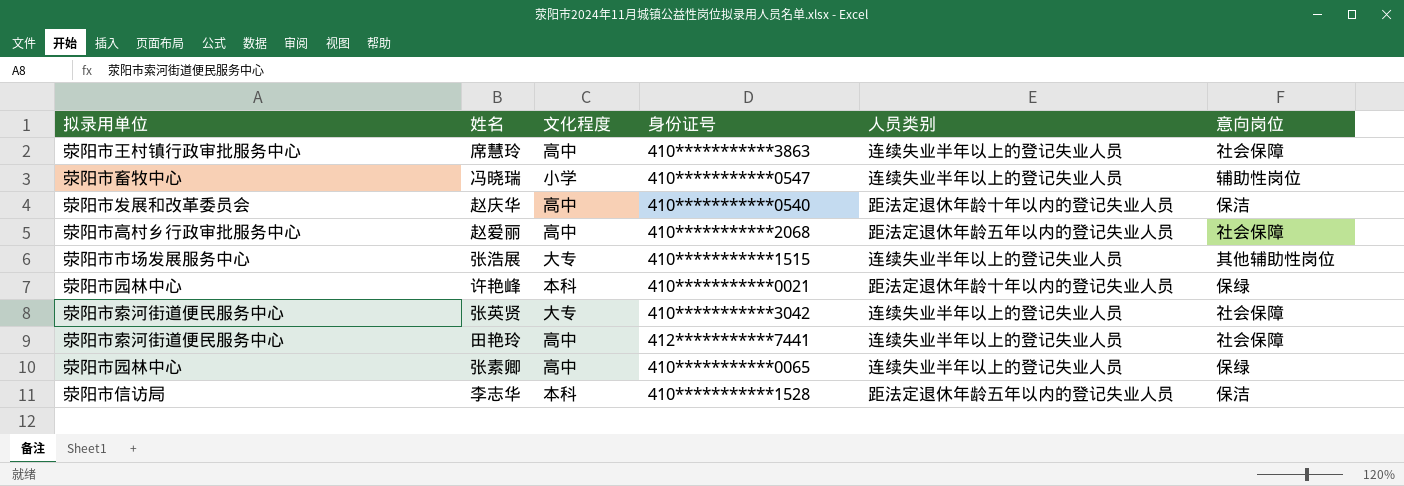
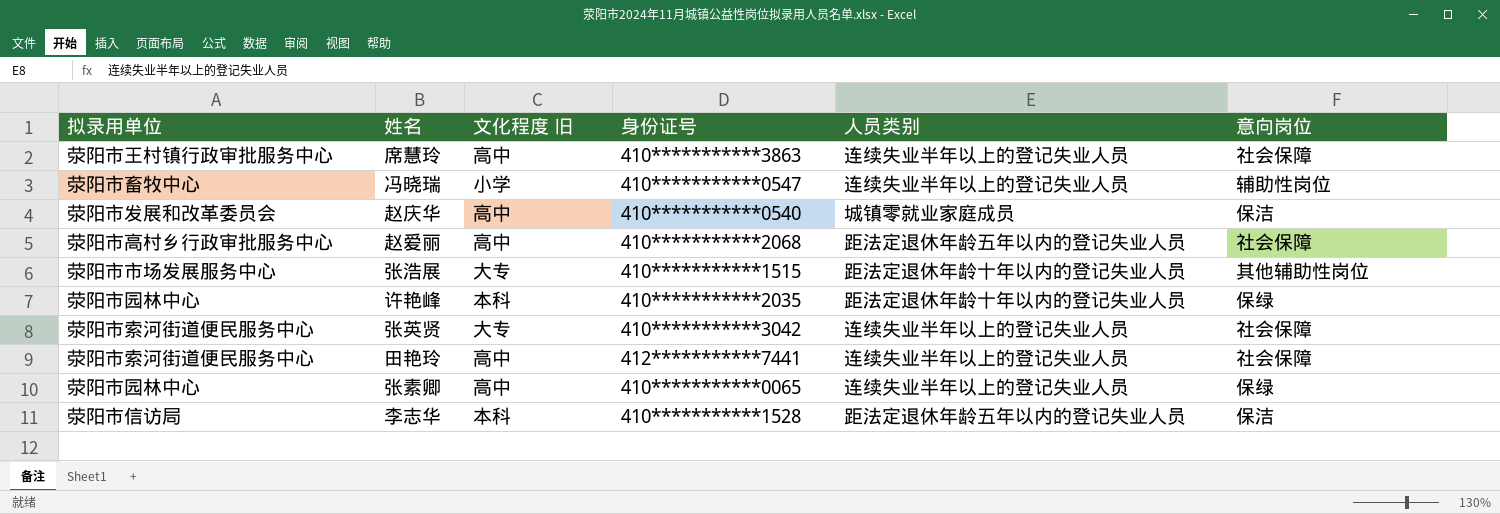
column name: 文化程度 -> 文化程度 旧
赵庆华 | 人员类别: 距法定退休年龄十年以内的登记失业人员 -> 城镇零就业家庭成员
张浩展 | 人员类别: 连续失业半年以上的登记失业人员 -> 距法定退休年龄十年以内的登记失业人员
许艳峰 | 身份证号: 410***********0021 -> 410***********2035

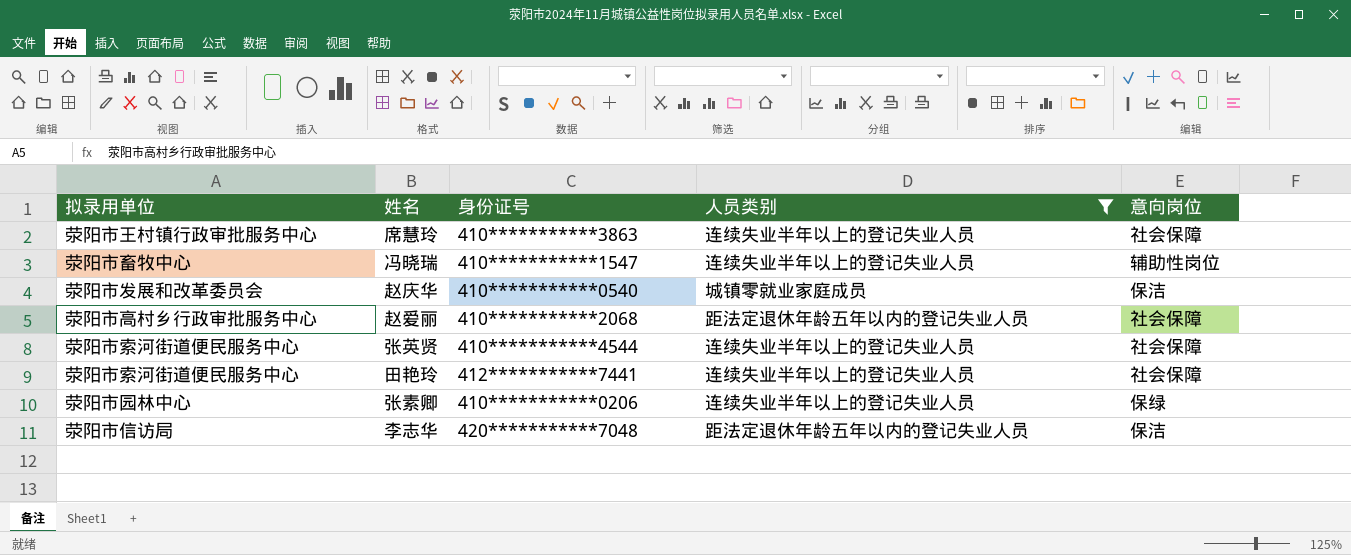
filter: none -> 人员类别 != 距法定退休年龄十年以内的登记失业人员
column 文化程度 旧 | position: 3 -> none
冯晓瑞 | 身份证号: 410***********0547 -> 410***********1547
张英贤 | 身份证号: 410***********3042 -> 410***********4544
张素卿 | 身份证号: 410***********0065 -> 410***********0206
李志华 | 身份证号: 410***********1528 -> 420***********7048

